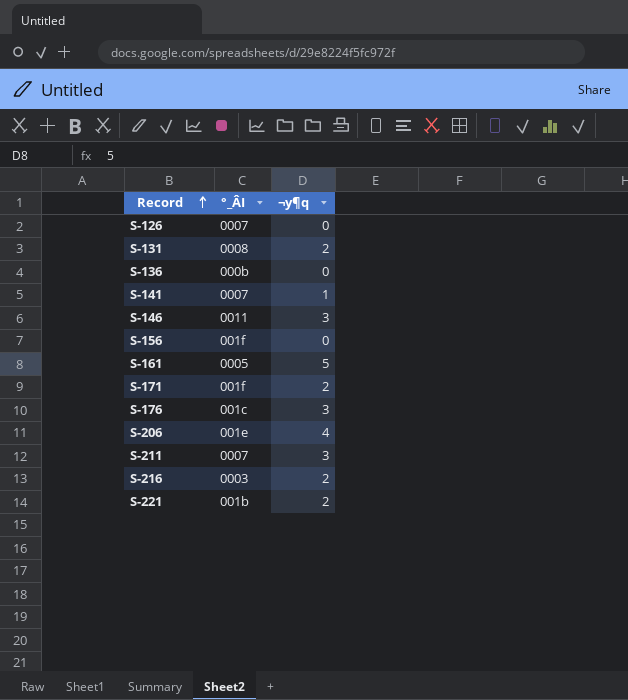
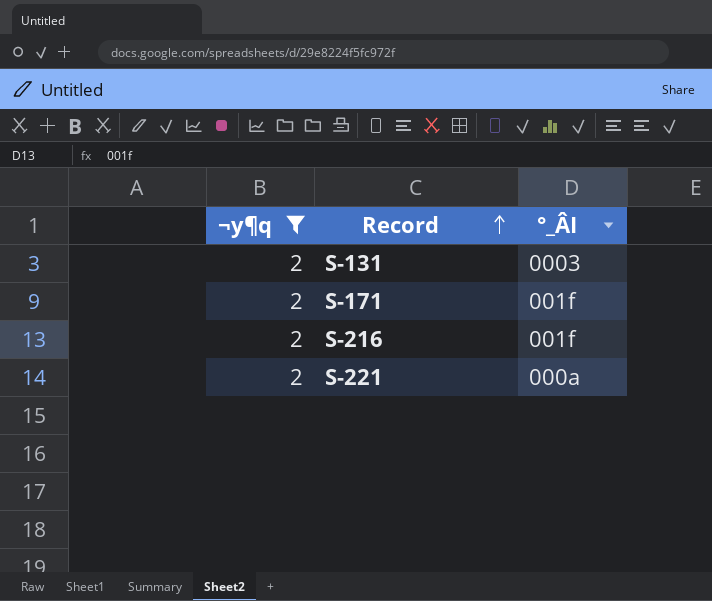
filter: none -> ¬y¶q = 2
column ¬y¶q | position: 3 -> 1
S-131 | °_ÂI: 0008 -> 0003
S-216 | °_ÂI: 0003 -> 001f
S-221 | °_ÂI: 001b -> 000a

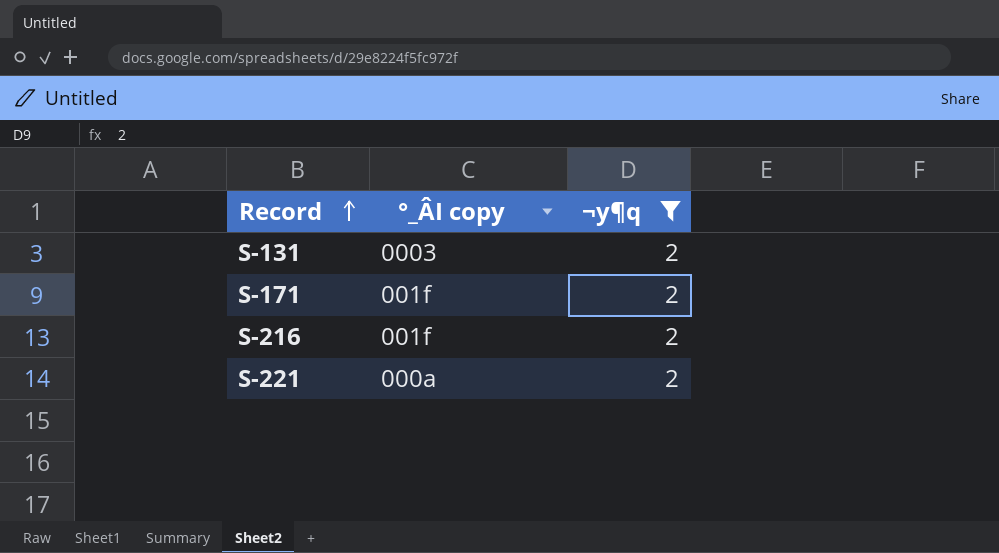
column name: °_ÂI -> °_ÂI copy
column ¬y¶q | position: 1 -> 3

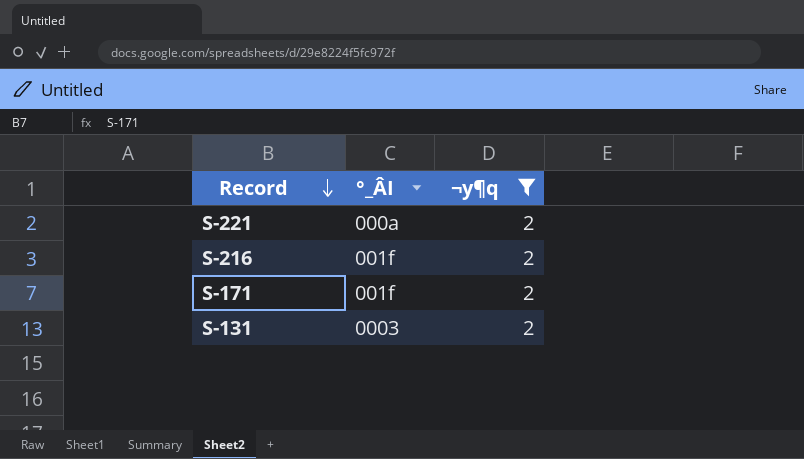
row order: Record ascending -> Record descending
column name: °_ÂI copy -> °_ÂI

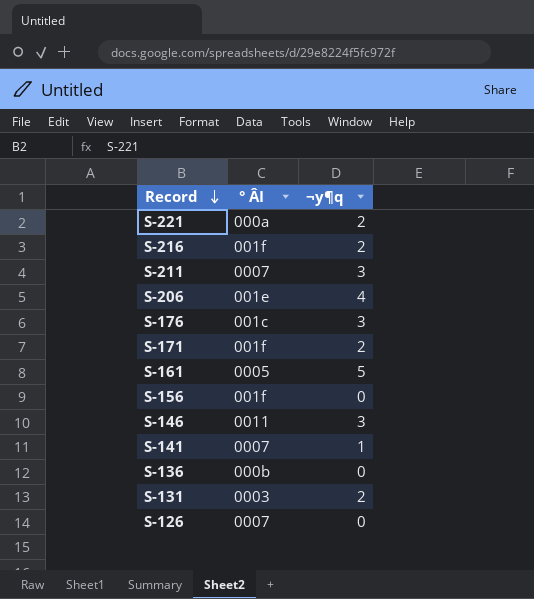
filter: ¬y¶q = 2 -> none
column name: °_ÂI -> ° ÂI

